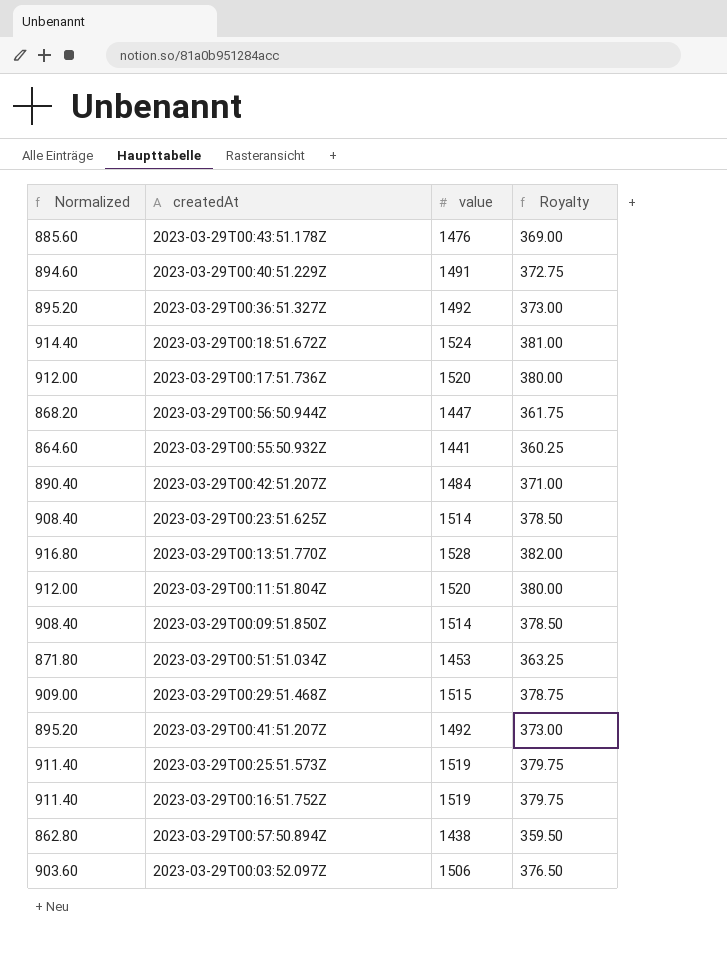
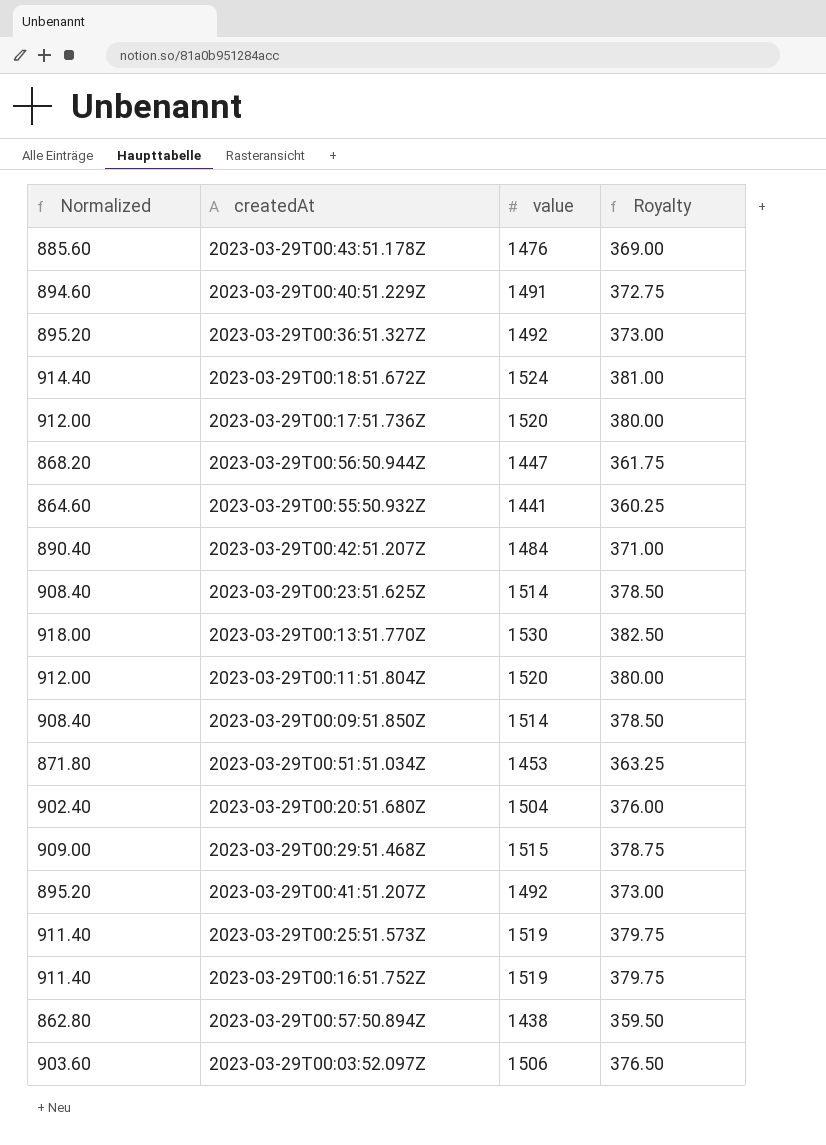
2023-03-29T00:13:51.770Z | Normalized: 916.80 -> 918.00
2023-03-29T00:13:51.770Z | value: 1528 -> 1530
2023-03-29T00:13:51.770Z | Royalty: 382.00 -> 382.50
row 2023-03-29T00:20:51.680Z: none -> 902.40 | 1504 | 376.00

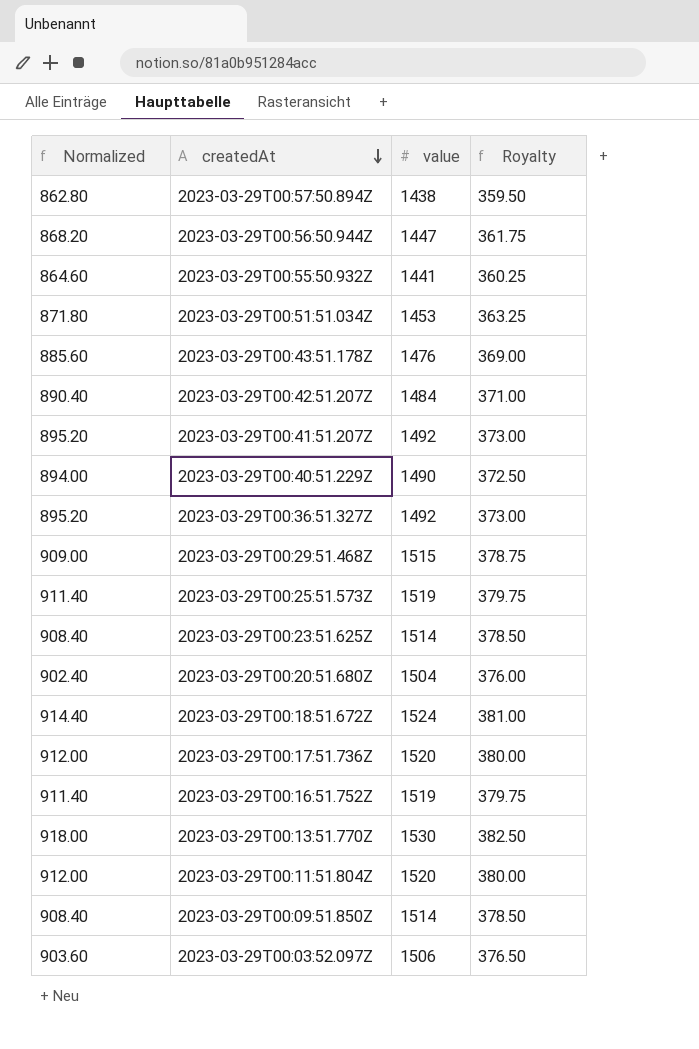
row order: none -> createdAt descending
2023-03-29T00:40:51.229Z | Normalized: 894.60 -> 894.00
2023-03-29T00:40:51.229Z | value: 1491 -> 1490
2023-03-29T00:40:51.229Z | Royalty: 372.75 -> 372.50

